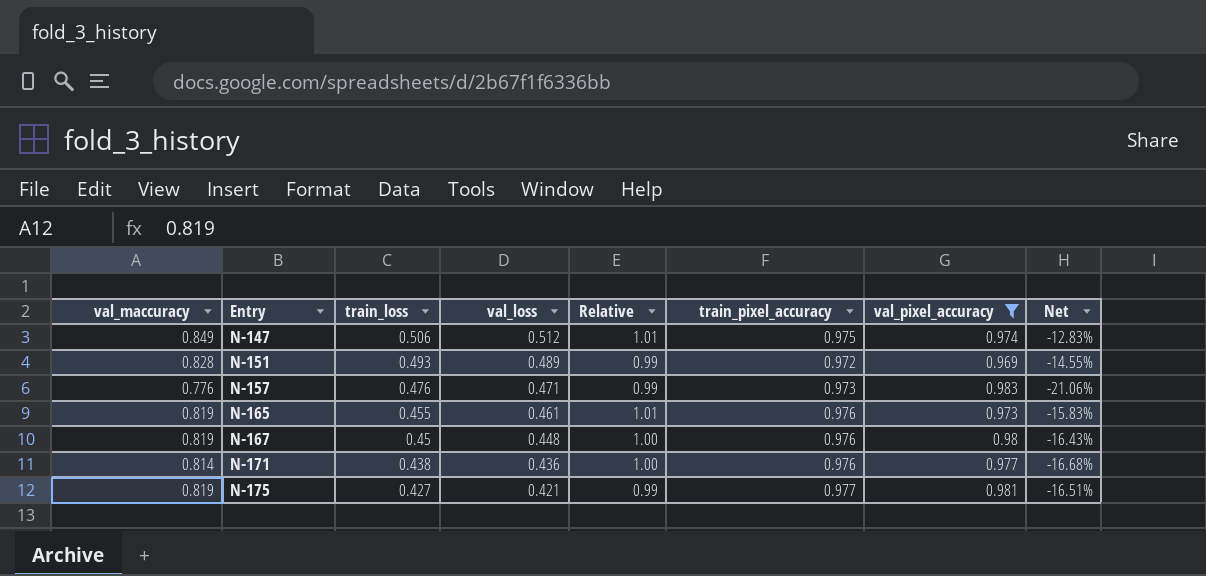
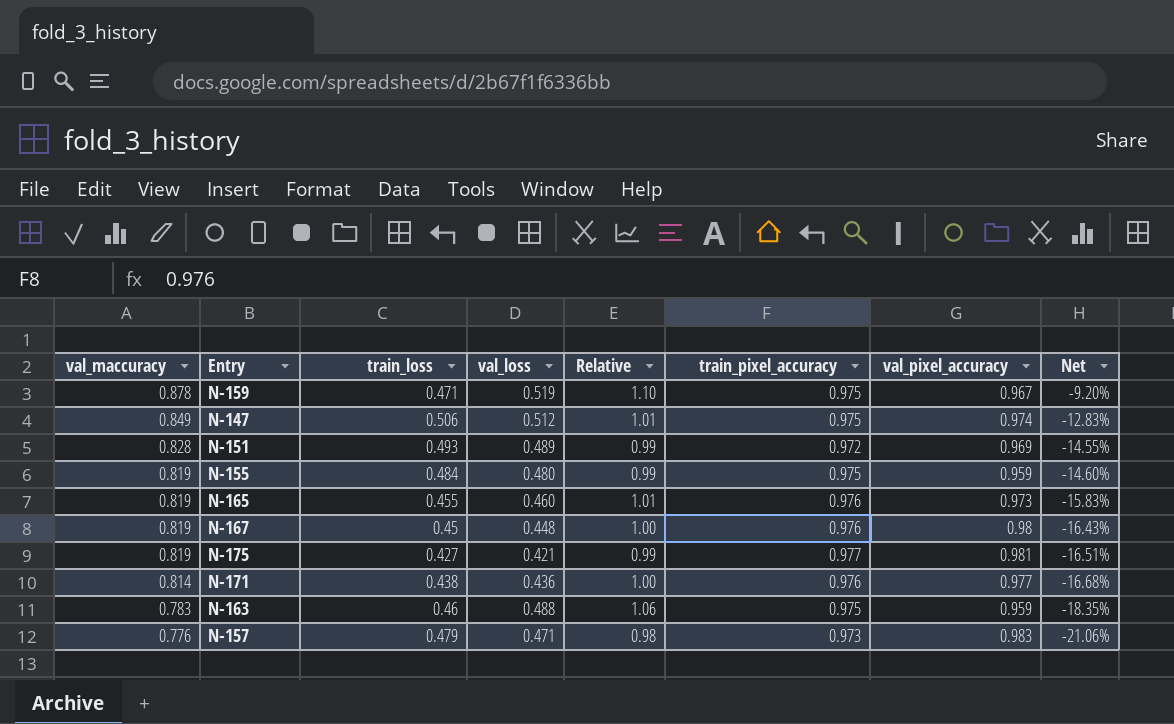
filter: val_pixel_accuracy >= 0.969 -> none
row order: Entry ascending -> val_maccuracy descending
N-165 | val_loss: 0.461 -> 0.460
N-157 | train_loss: 0.476 -> 0.479
N-157 | Relative: 0.99 -> 0.98

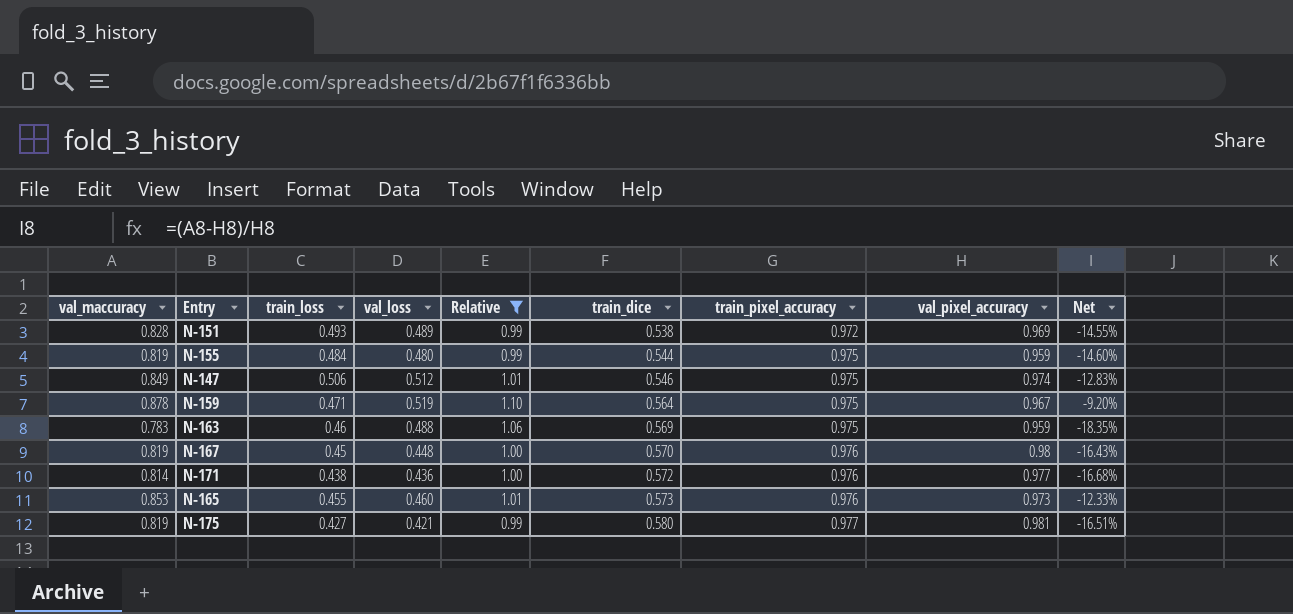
filter: none -> Relative != 0.98
row order: val_maccuracy descending -> train_dice ascending
column train_dice | position: none -> 6
N-165 | val_maccuracy: 0.819 -> 0.853
N-165 | Net: -15.83% -> -12.33%

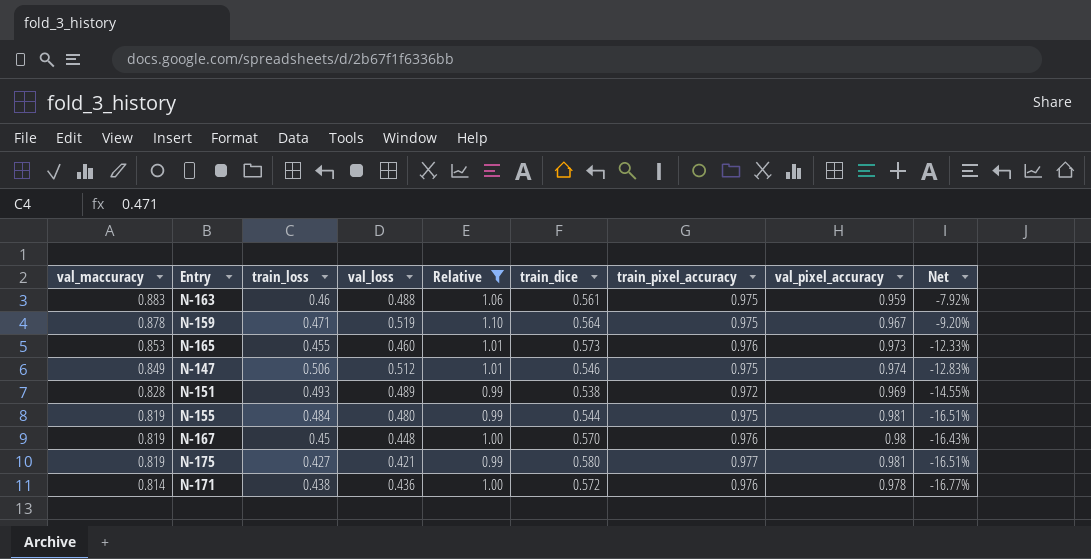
row order: train_dice ascending -> val_maccuracy descending
N-163 | val_maccuracy: 0.783 -> 0.883
N-163 | train_dice: 0.569 -> 0.561
N-163 | Net: -18.35% -> -7.92%
N-155 | val_pixel_accuracy: 0.959 -> 0.981
N-155 | Net: -14.60% -> -16.51%
N-171 | val_pixel_accuracy: 0.977 -> 0.978
N-171 | Net: -16.68% -> -16.77%

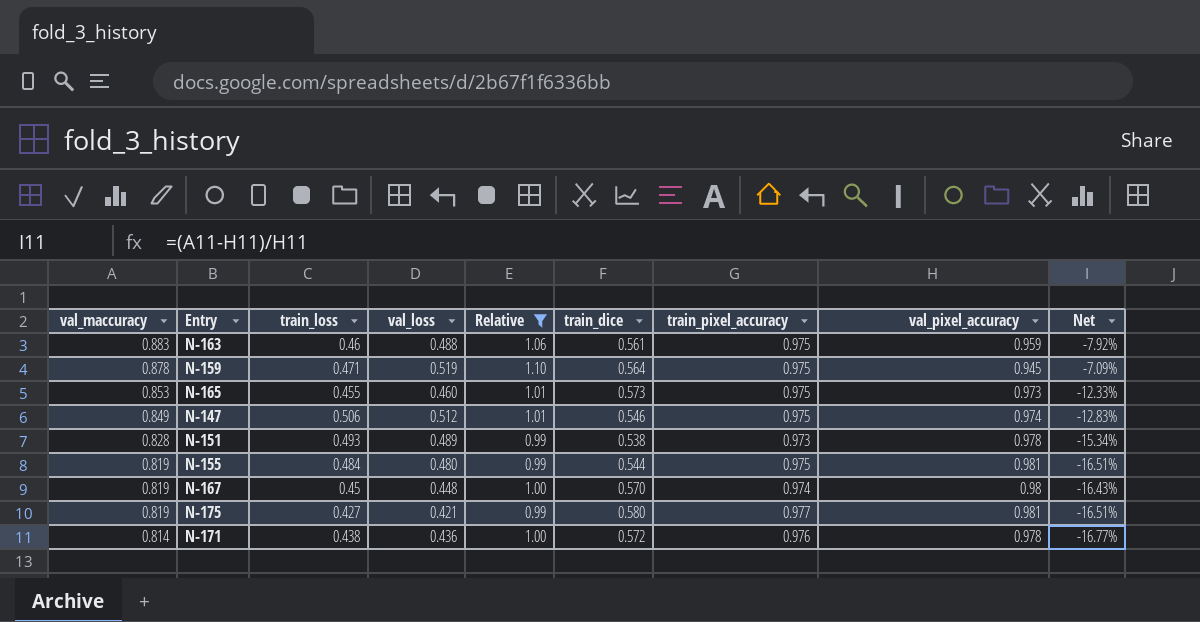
N-159 | val_pixel_accuracy: 0.967 -> 0.945
N-159 | Net: -9.20% -> -7.09%
N-165 | train_pixel_accuracy: 0.976 -> 0.975
N-151 | train_pixel_accuracy: 0.972 -> 0.973
N-151 | val_pixel_accuracy: 0.969 -> 0.978
N-151 | Net: -14.55% -> -15.34%
N-167 | train_pixel_accuracy: 0.976 -> 0.974

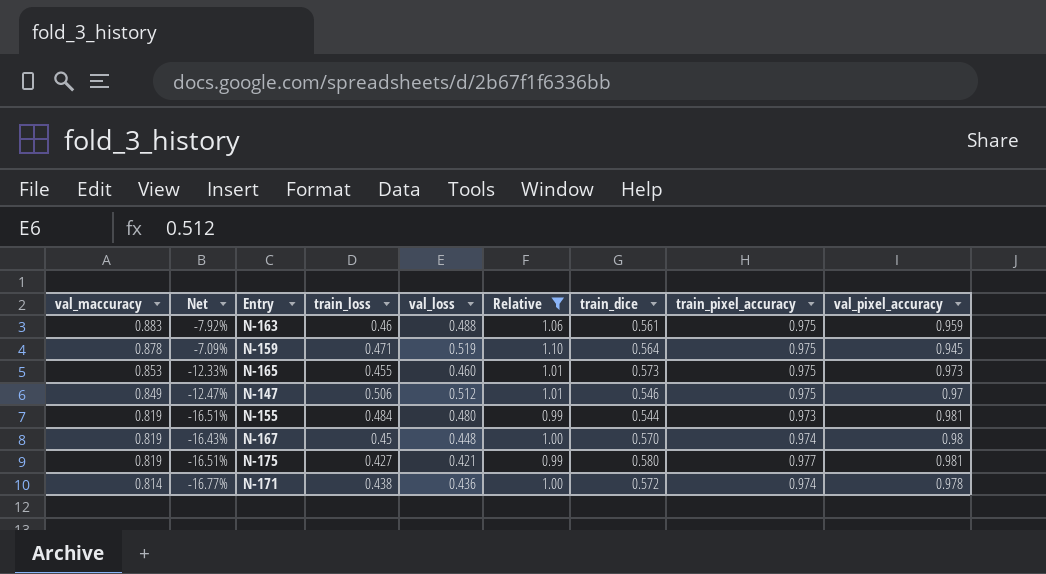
column Net | position: 9 -> 2
row N-151: 0.828 | 0.493 | 0.489 | 0.99 | 0.538 | 0.973 | 0.978 | -15.34% -> none
N-147 | Net: -12.83% -> -12.47%
N-147 | val_pixel_accuracy: 0.974 -> 0.97
N-155 | train_pixel_accuracy: 0.975 -> 0.973
N-171 | train_pixel_accuracy: 0.976 -> 0.974

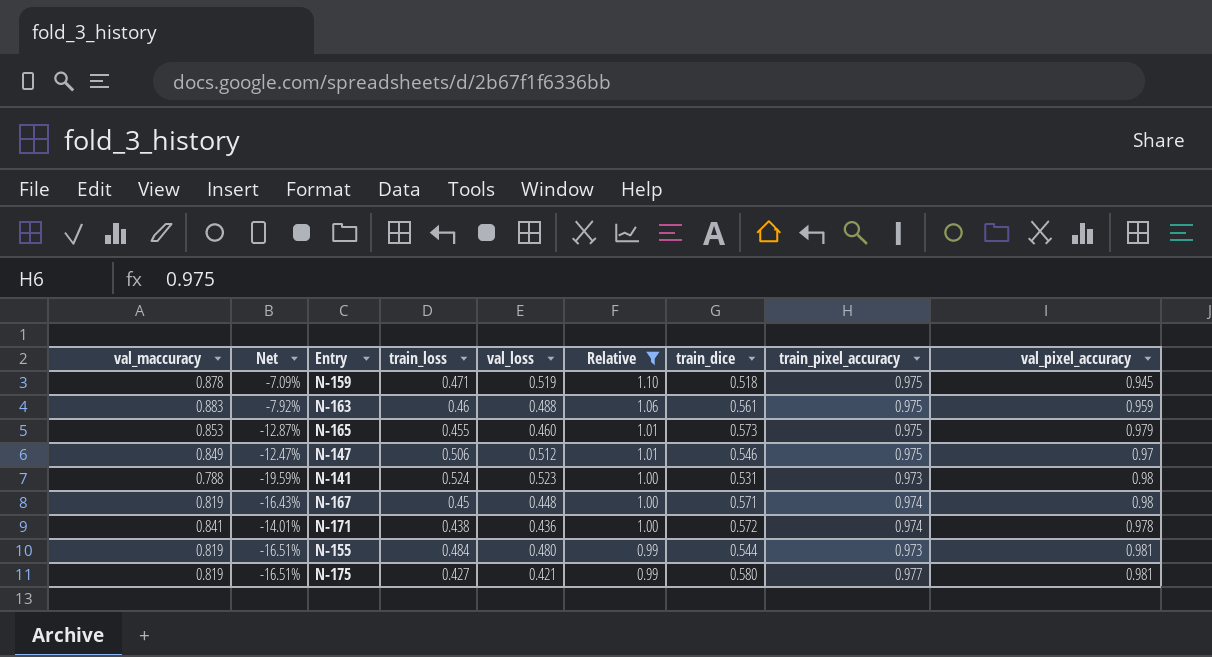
row order: val_maccuracy descending -> Relative descending
N-159 | train_dice: 0.564 -> 0.518
N-165 | Net: -12.33% -> -12.87%
N-165 | val_pixel_accuracy: 0.973 -> 0.979
row N-141: none -> 0.788 | -19.59% | 0.524 | 0.523 | 1.00 | 0.531 | 0.973 | 0.98
N-167 | train_dice: 0.570 -> 0.571
N-171 | val_maccuracy: 0.814 -> 0.841
N-171 | Net: -16.77% -> -14.01%

